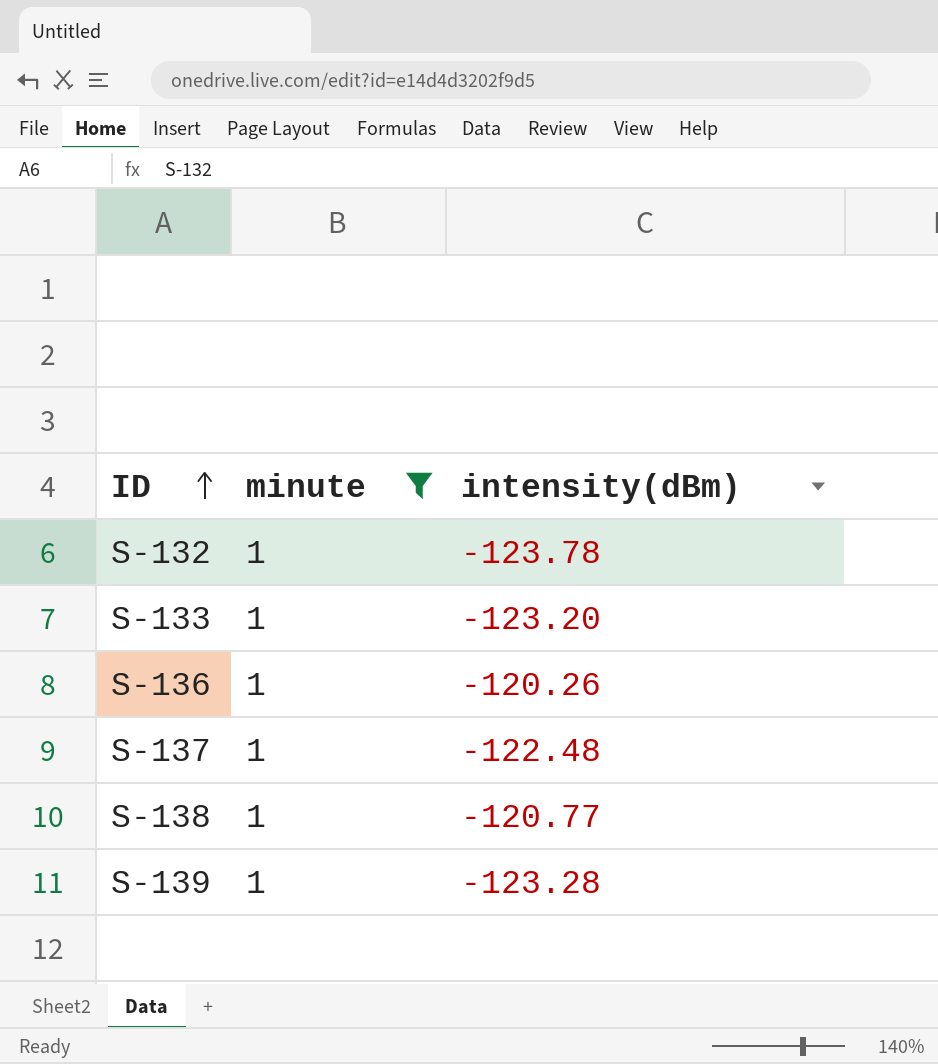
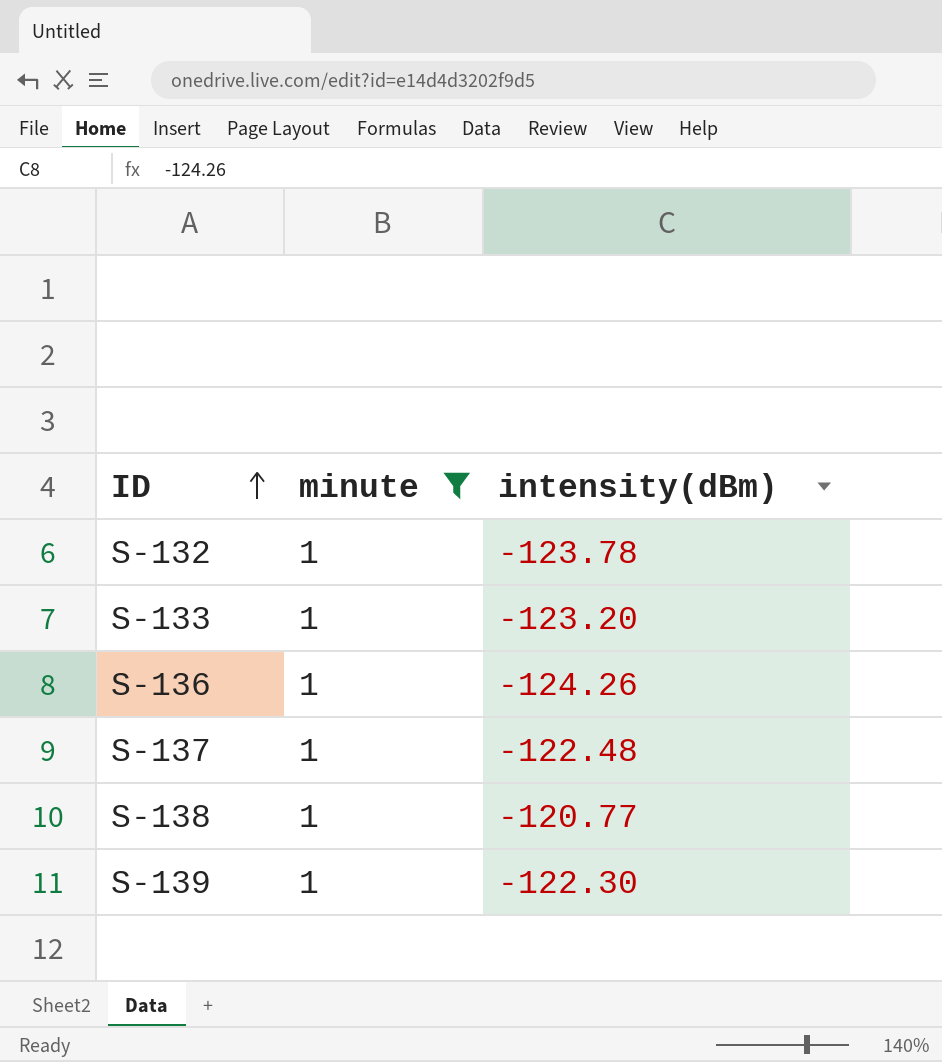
S-136 | intensity(dBm): -120.26 -> -124.26
S-139 | intensity(dBm): -123.28 -> -122.30

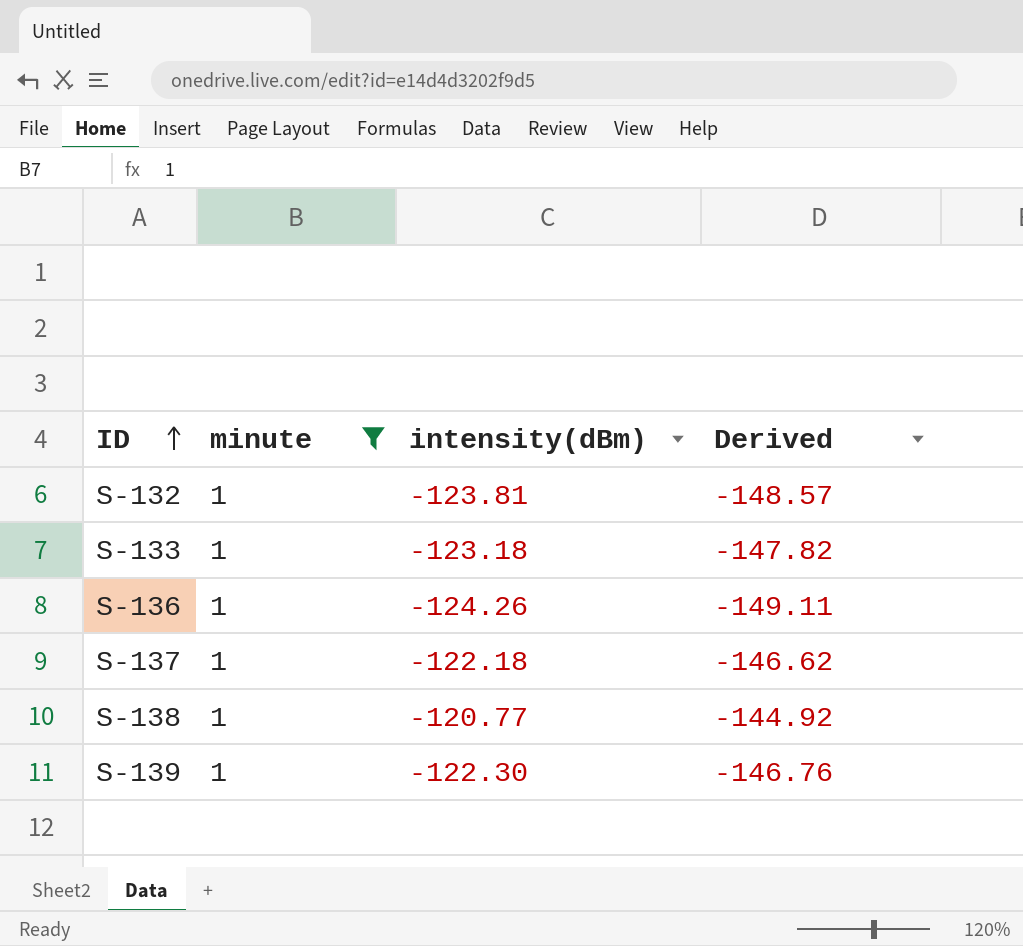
column Derived | formula: none -> [intensity(dBm)] * 1.2
S-132 | intensity(dBm): -123.78 -> -123.81
S-133 | intensity(dBm): -123.20 -> -123.18
S-137 | intensity(dBm): -122.48 -> -122.18

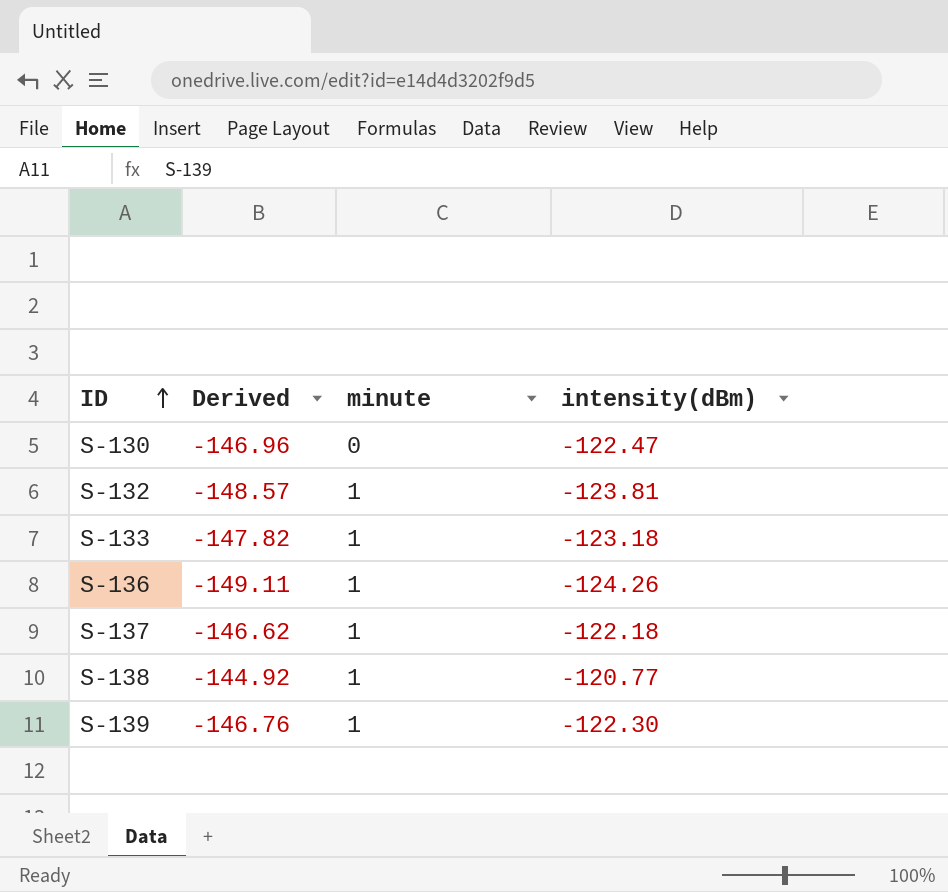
filter: minute = 1 -> none
column Derived | position: 4 -> 2

